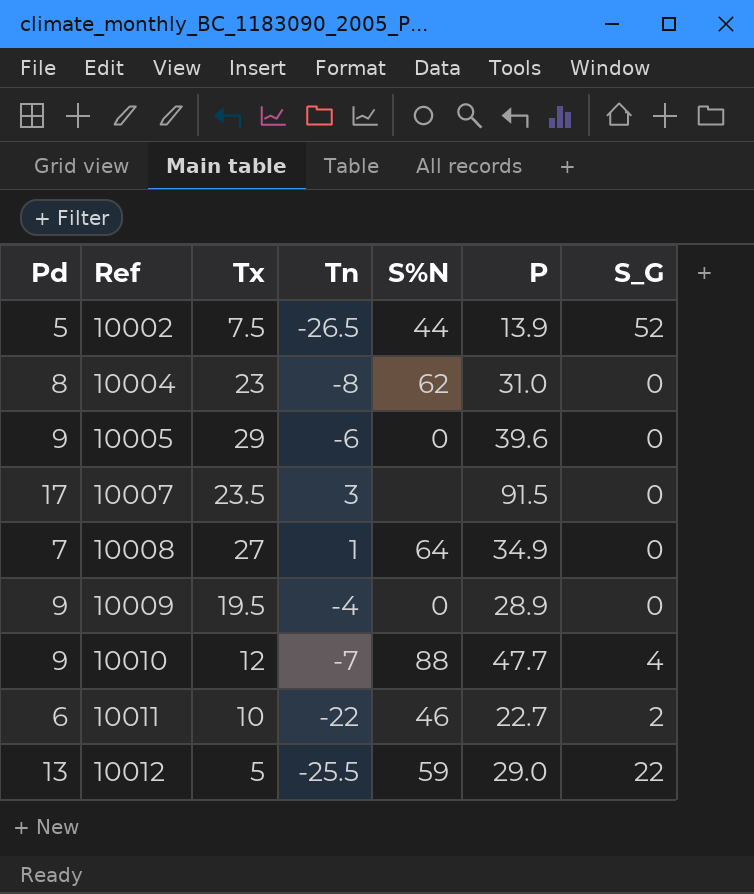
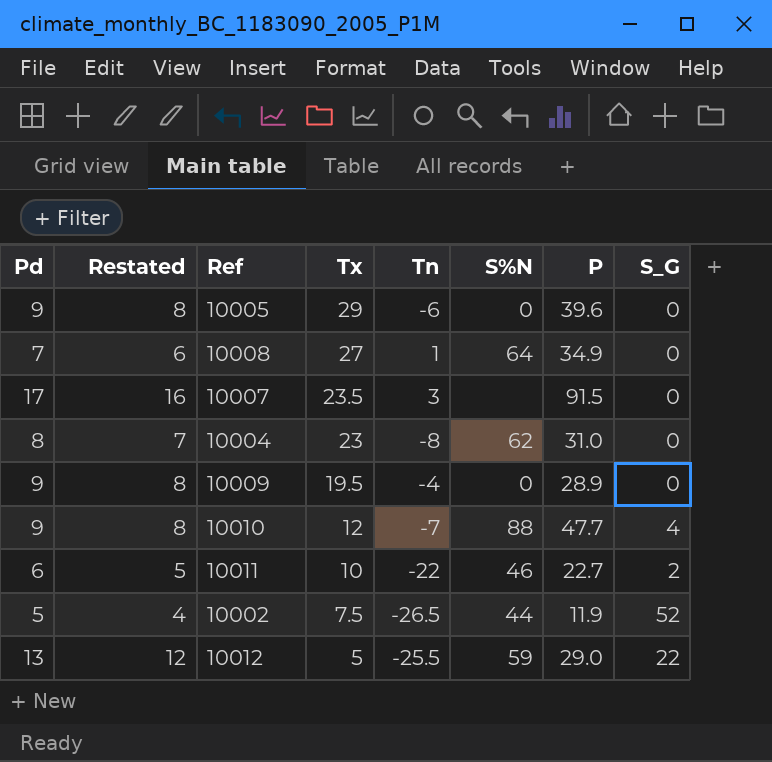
row order: Ref ascending -> Tx descending
column Restated | formula: none -> [Pd] - 1
10002 | P: 13.9 -> 11.9

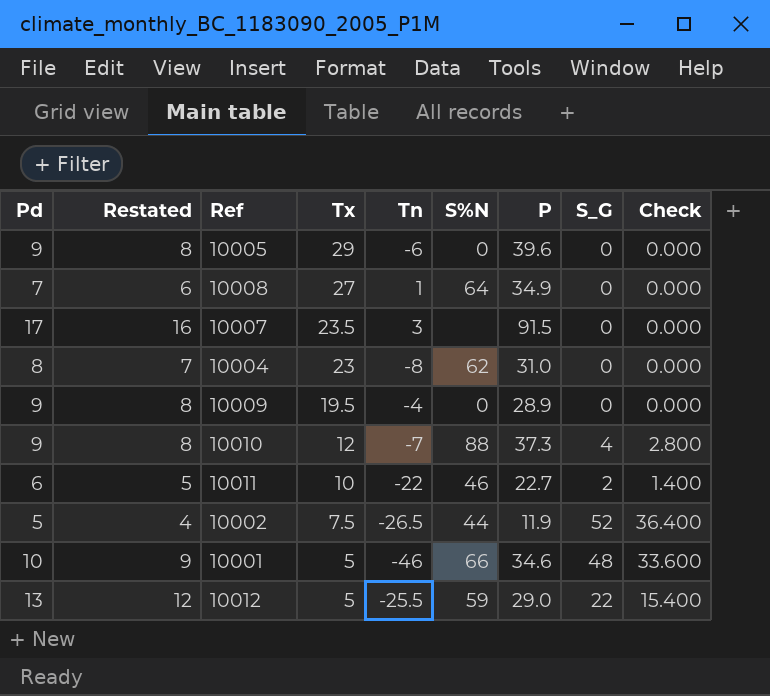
column Check | formula: none -> [S_G] * 0.7
10010 | P: 47.7 -> 37.3
row 10001: none -> 10 | 9 | 5 | -46 | 66 | 34.6 | 48 | 33.600

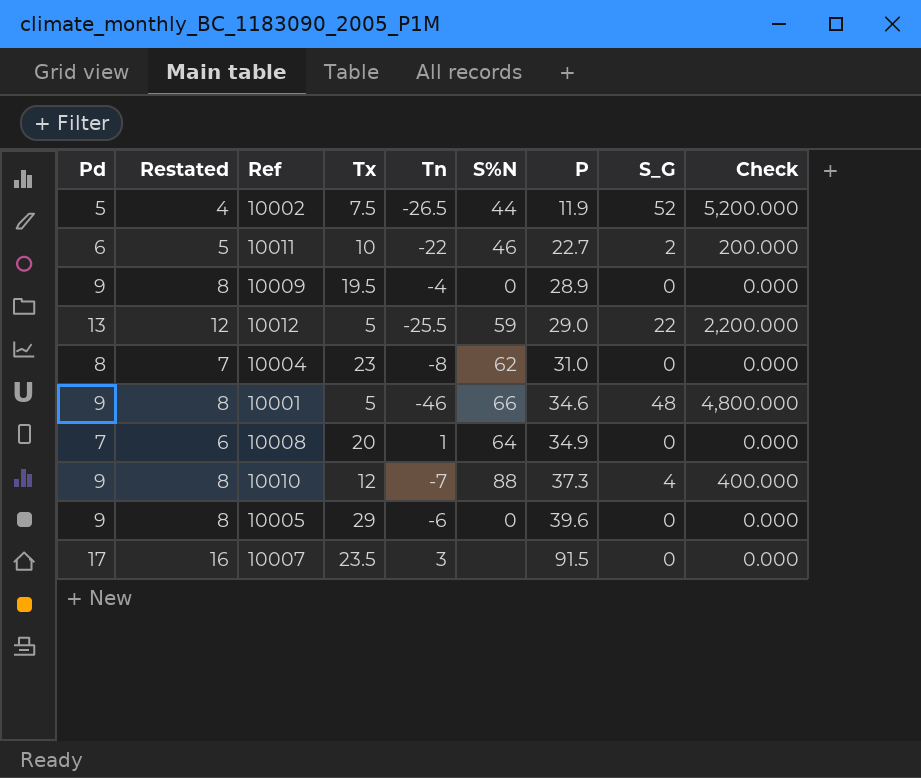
row order: Tx descending -> P ascending
column Check | formula: [S_G] * 0.7 -> [S_G] * 100
10001 | Pd: 10 -> 9
10001 | Restated: 9 -> 8
10008 | Tx: 27 -> 20

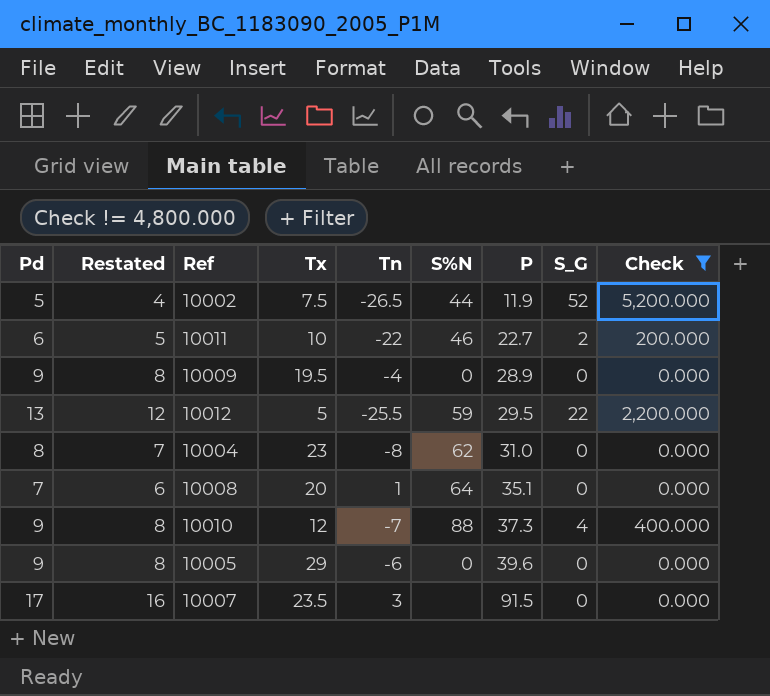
filter: none -> Check != 4,800.000
10012 | P: 29.0 -> 29.5
10008 | P: 34.9 -> 35.1

